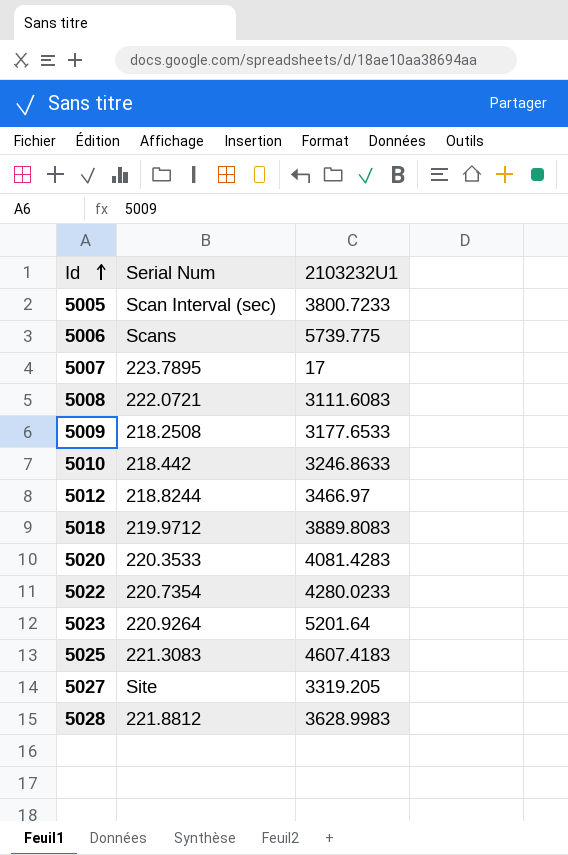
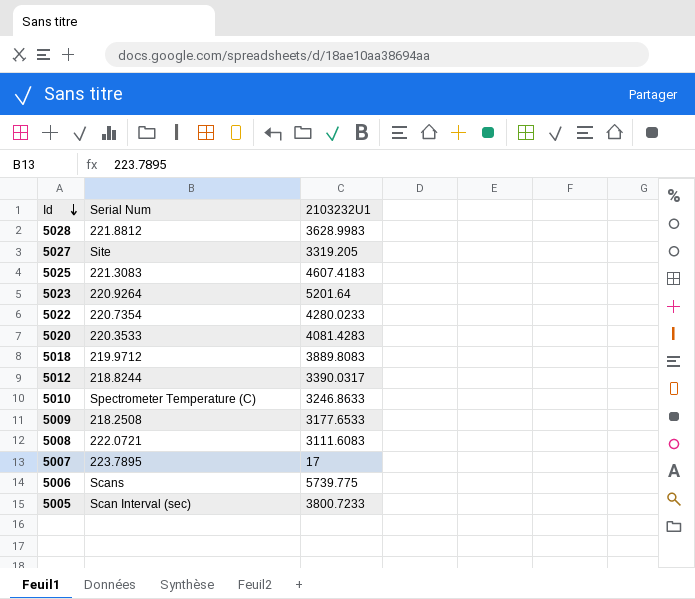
row order: Id ascending -> Id descending
5012 | 2103232U1: 3466.97 -> 3390.0317
5010 | Serial Num: 218.442 -> Spectrometer Temperature (C)

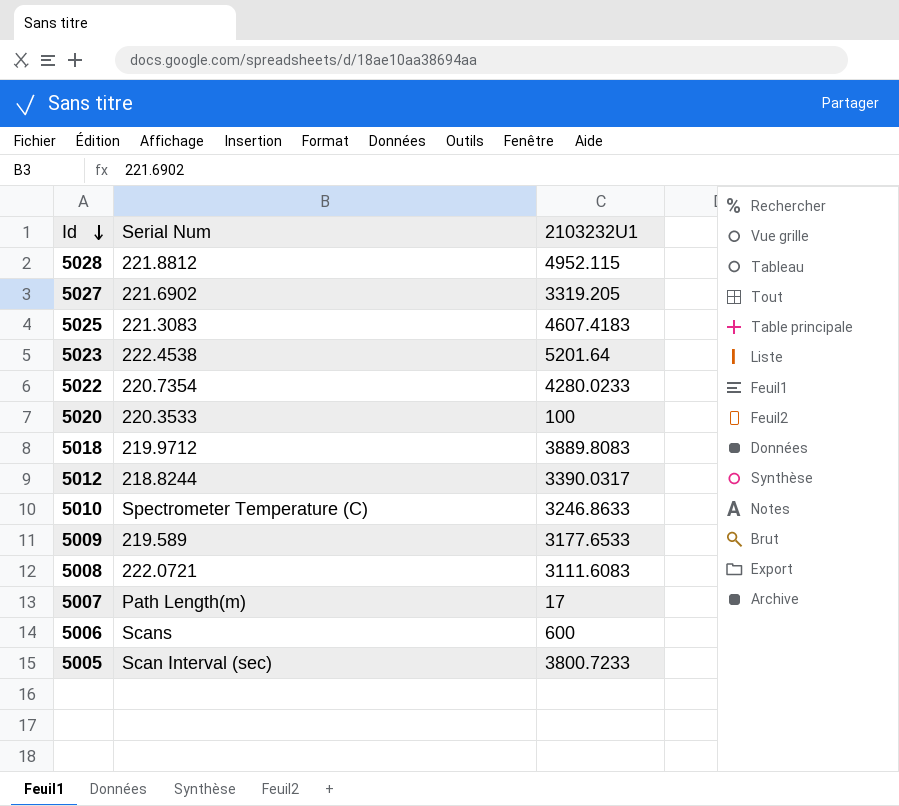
5028 | 2103232U1: 3628.9983 -> 4952.115
5027 | Serial Num: Site -> 221.6902
5023 | Serial Num: 220.9264 -> 222.4538
5020 | 2103232U1: 4081.4283 -> 100
5009 | Serial Num: 218.2508 -> 219.589
5007 | Serial Num: 223.7895 -> Path Length(m)
5006 | 2103232U1: 5739.775 -> 600

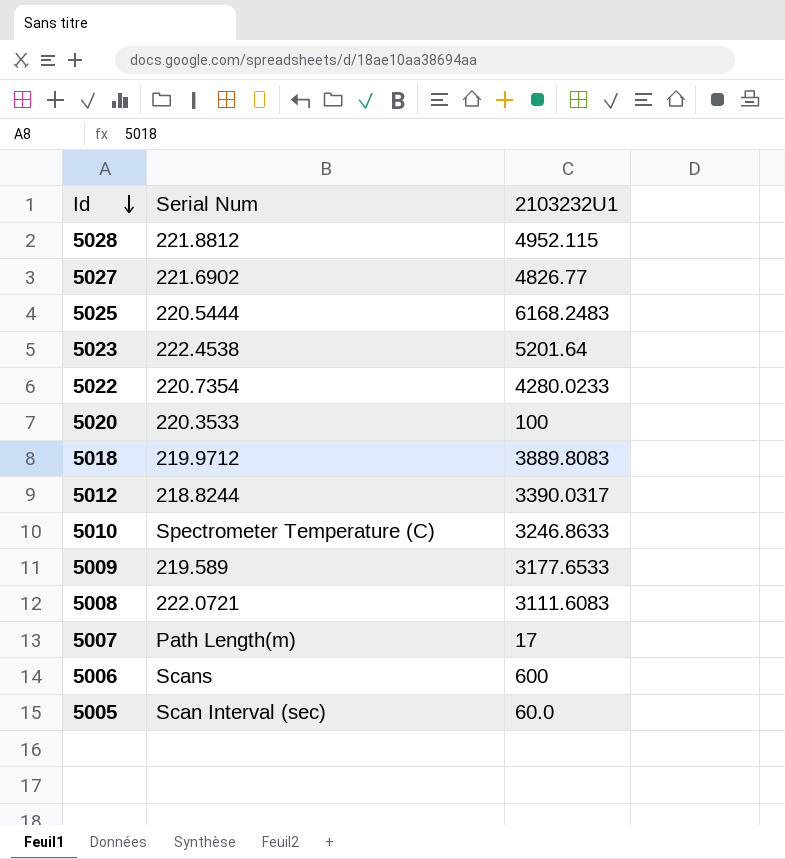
5027 | 2103232U1: 3319.205 -> 4826.77
5025 | Serial Num: 221.3083 -> 220.5444
5025 | 2103232U1: 4607.4183 -> 6168.2483
5005 | 2103232U1: 3800.7233 -> 60.0

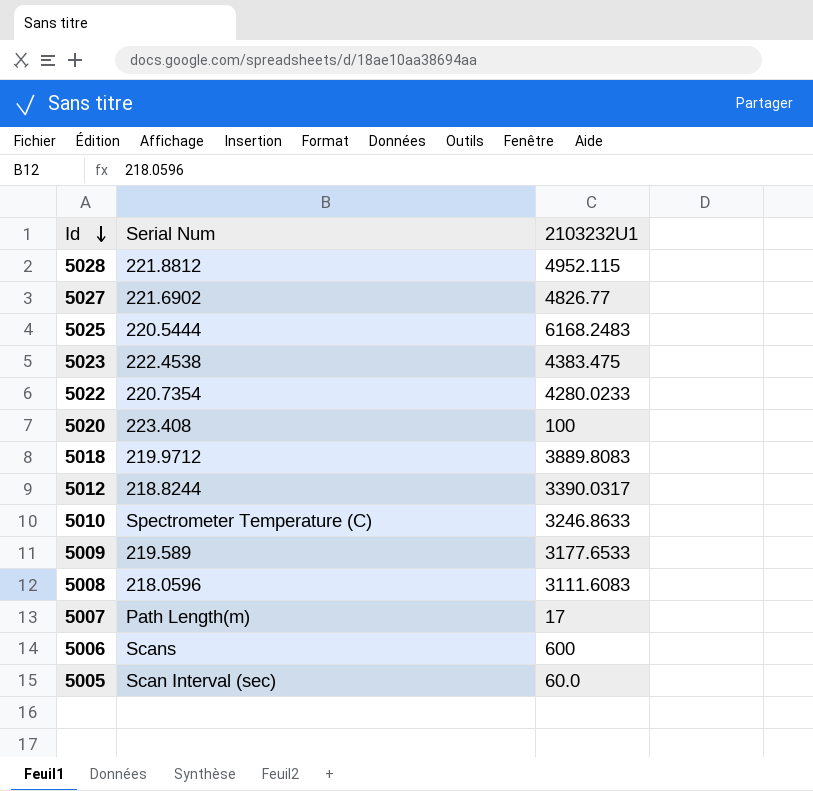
5023 | 2103232U1: 5201.64 -> 4383.475
5020 | Serial Num: 220.3533 -> 223.408
5008 | Serial Num: 222.0721 -> 218.0596

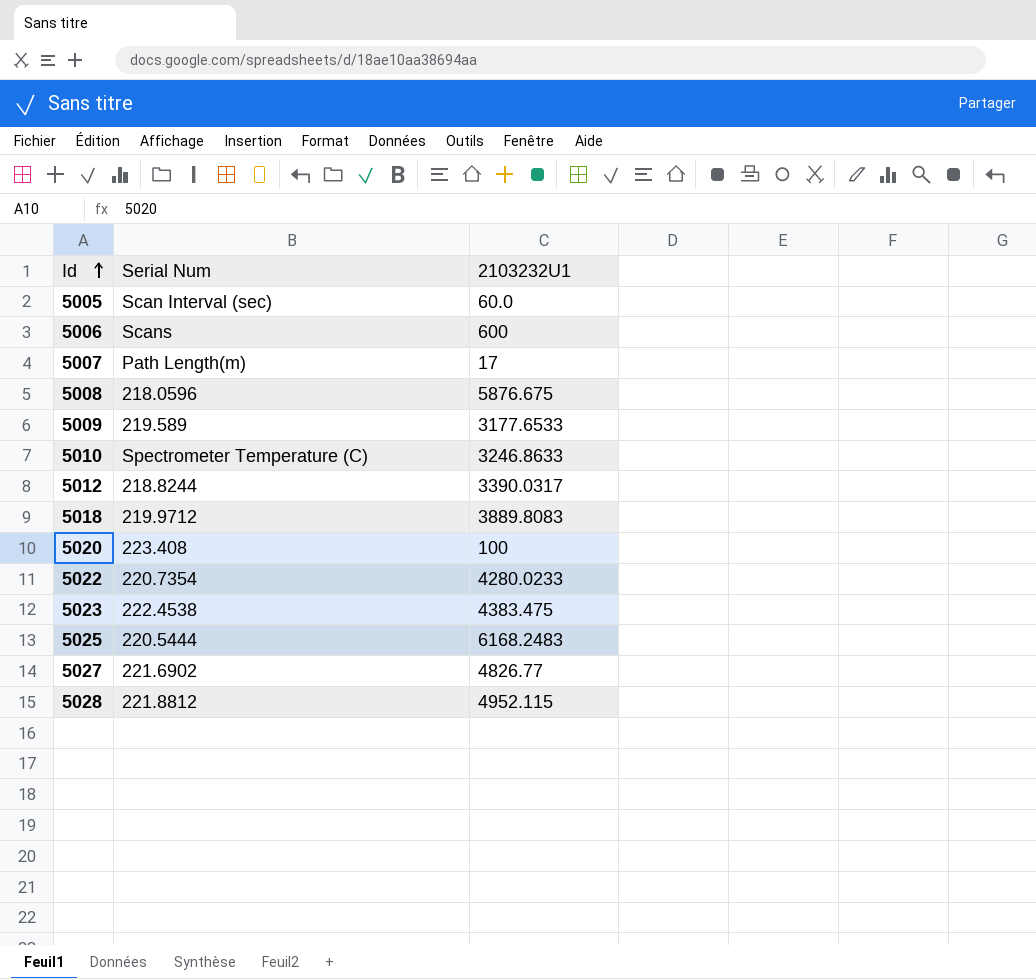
row order: Id descending -> Id ascending
5008 | 2103232U1: 3111.6083 -> 5876.675

